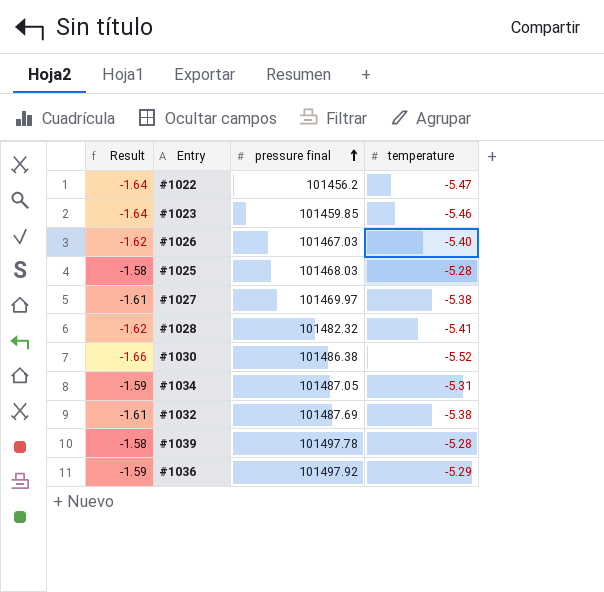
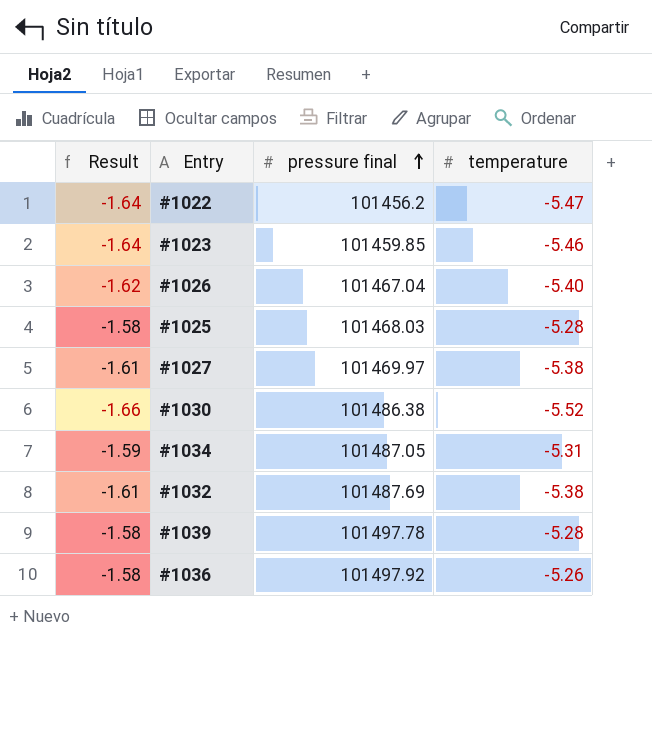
row #1028: -1.62 | 101482.32 | -5.41 -> none
#1026 | pressure final: 101467.03 -> 101467.04
#1036 | Result: -1.59 -> -1.58
#1036 | temperature: -5.29 -> -5.26

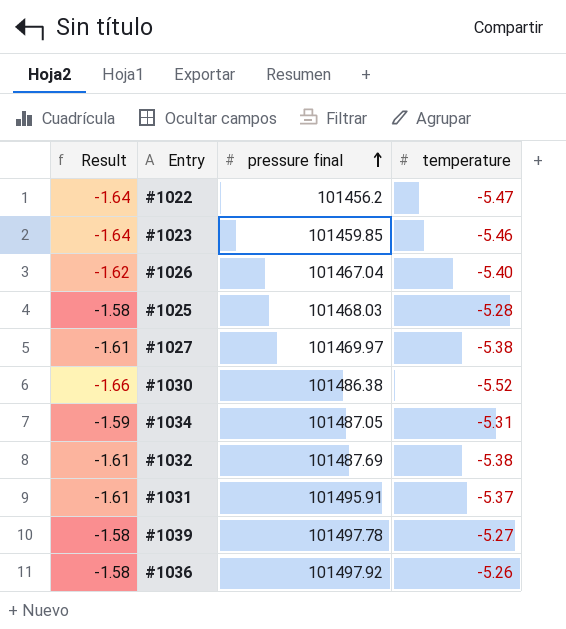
row #1031: none -> -1.61 | 101495.91 | -5.37
#1039 | temperature: -5.28 -> -5.27

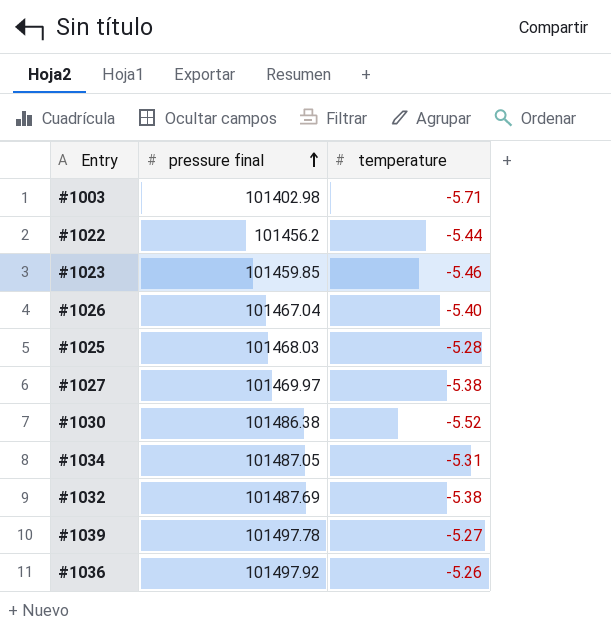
column Result | formula: [temperature] * 0.3 -> none
row #1031: -1.61 | 101495.91 | -5.37 -> none
row #1003: none -> 101402.98 | -5.71
#1022 | temperature: -5.47 -> -5.44

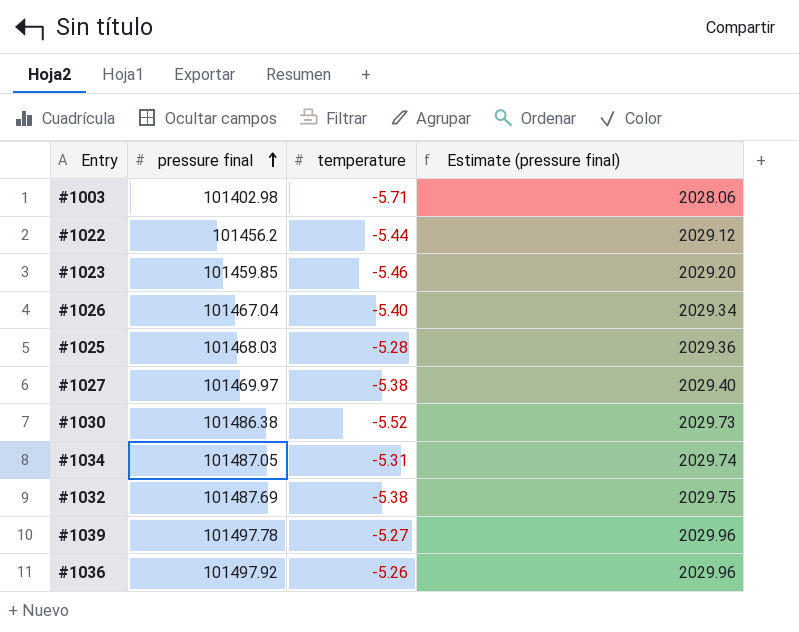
column Estimate (pressure final) | formula: none -> [pressure final] * 0.02

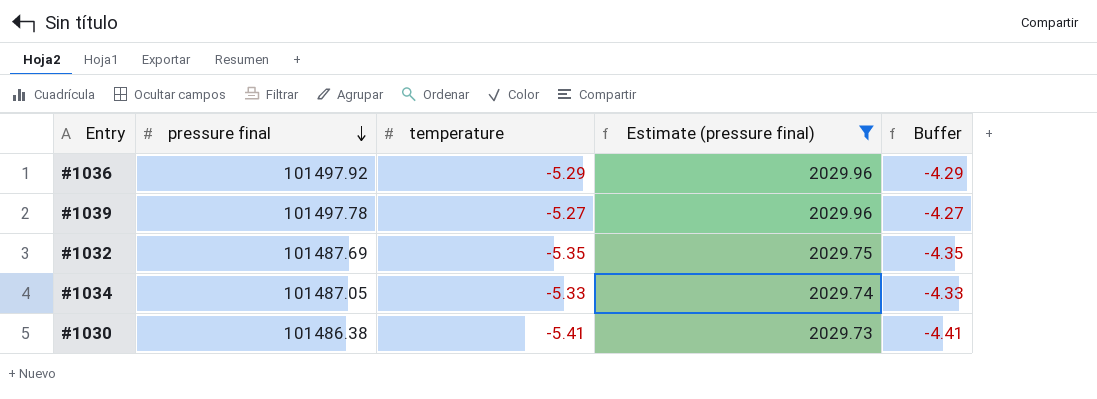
filter: none -> Estimate (pressure final) >= 2029.73
row order: pressure final ascending -> pressure final descending
column Buffer | formula: none -> [temperature] + 1
#1036 | temperature: -5.26 -> -5.29
#1032 | temperature: -5.38 -> -5.35
#1034 | temperature: -5.31 -> -5.33
#1030 | temperature: -5.52 -> -5.41

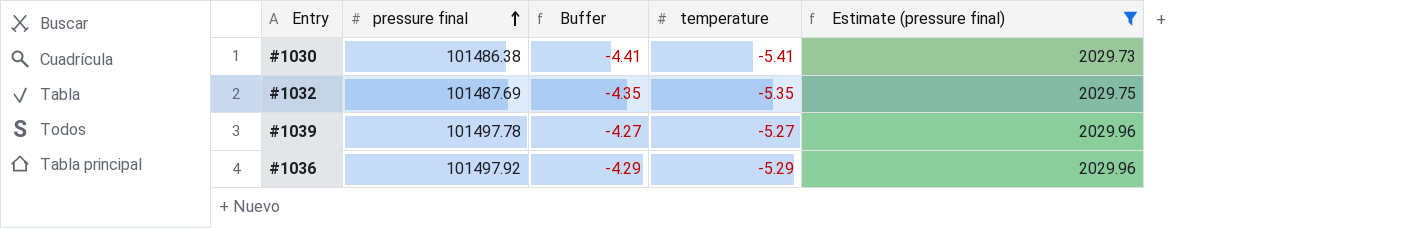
row order: pressure final descending -> pressure final ascending
column Buffer | position: 5 -> 3
row #1034: 101487.05 | -5.33 | 2029.74 | -4.33 -> none

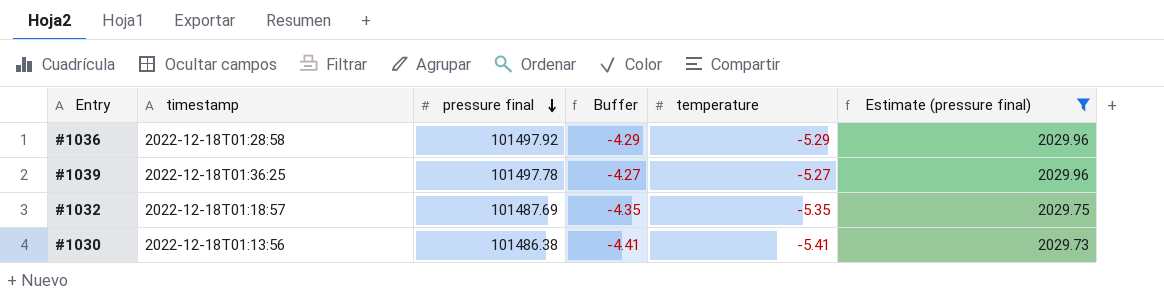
row order: pressure final ascending -> pressure final descending
column timestamp | position: none -> 2

